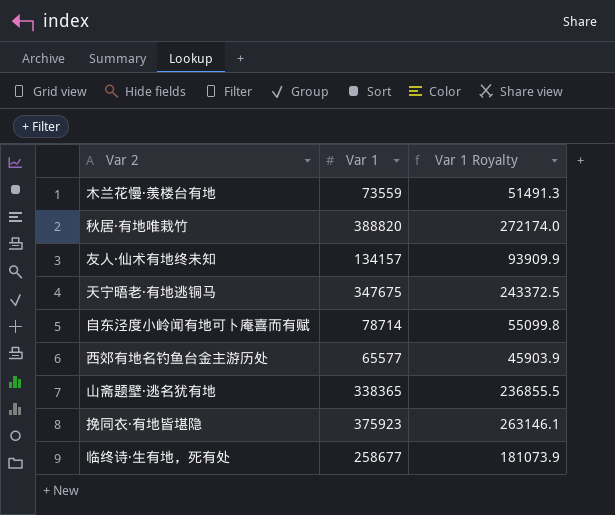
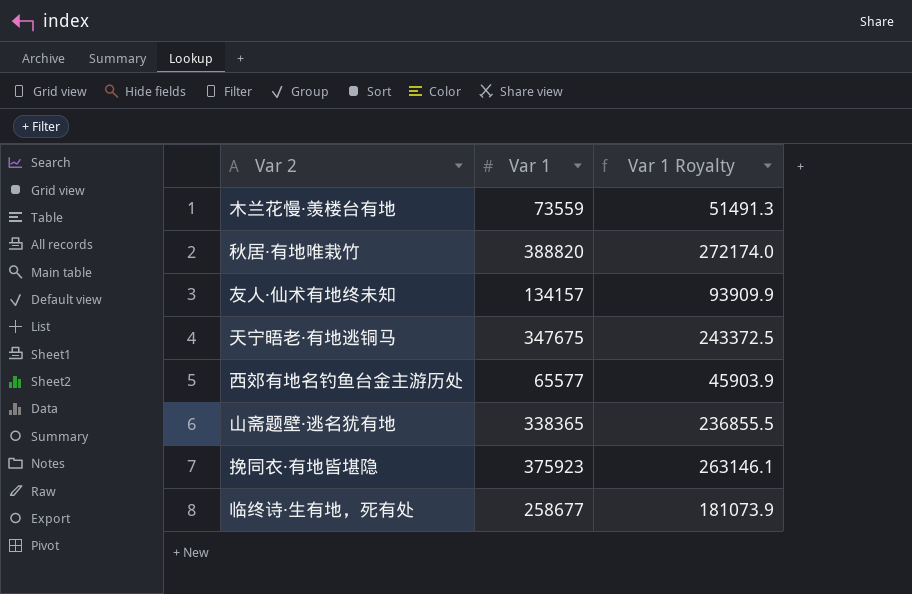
row 自东泾度小岭闻有地可卜庵喜而有赋: 78714 | 55099.8 -> none

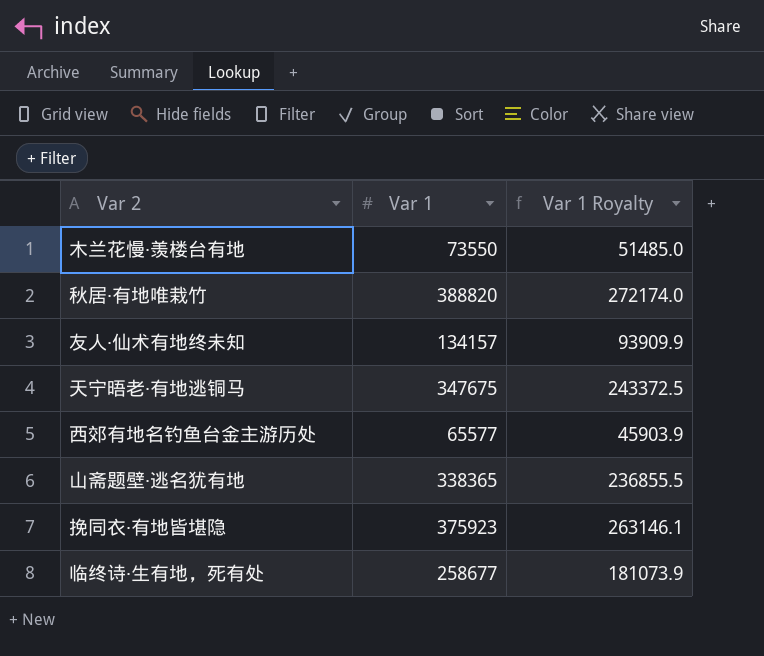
木兰花慢·羡楼台有地 | Var 1: 73559 -> 73550
木兰花慢·羡楼台有地 | Var 1 Royalty: 51491.3 -> 51485.0

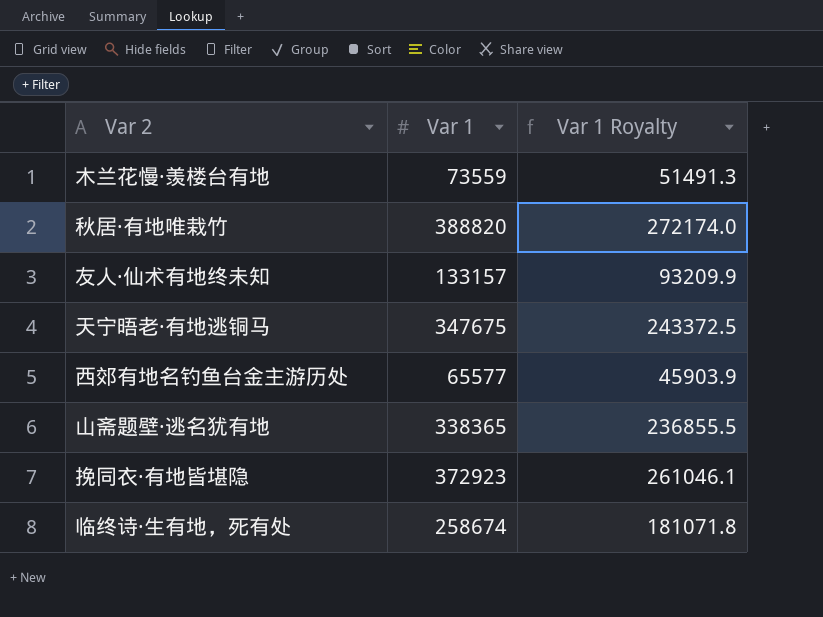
木兰花慢·羡楼台有地 | Var 1: 73550 -> 73559
木兰花慢·羡楼台有地 | Var 1 Royalty: 51485.0 -> 51491.3
友人·仙术有地终未知 | Var 1: 134157 -> 133157
友人·仙术有地终未知 | Var 1 Royalty: 93909.9 -> 93209.9
挽同衣·有地皆堪隐 | Var 1: 375923 -> 372923
挽同衣·有地皆堪隐 | Var 1 Royalty: 263146.1 -> 261046.1
临终诗·生有地，死有处 | Var 1: 258677 -> 258674
临终诗·生有地，死有处 | Var 1 Royalty: 181073.9 -> 181071.8

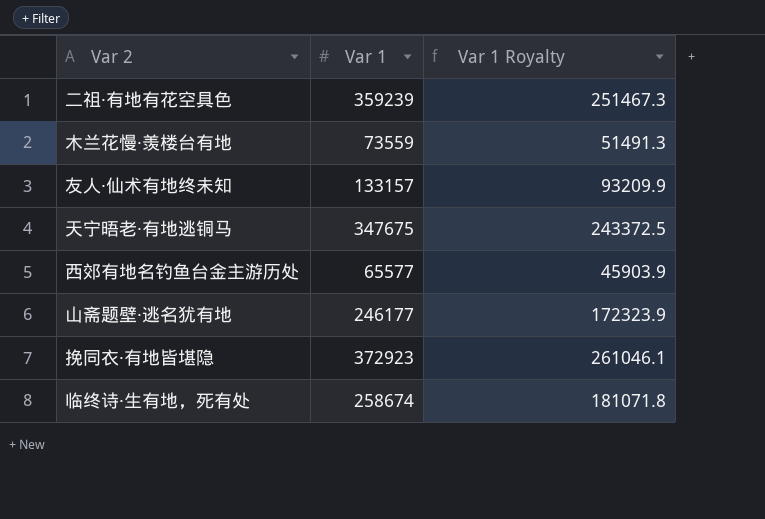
row 秋居·有地唯栽竹: 388820 | 272174.0 -> none
row 二祖·有地有花空具色: none -> 359239 | 251467.3
山斋题壁·逃名犹有地 | Var 1: 338365 -> 246177
山斋题壁·逃名犹有地 | Var 1 Royalty: 236855.5 -> 172323.9

